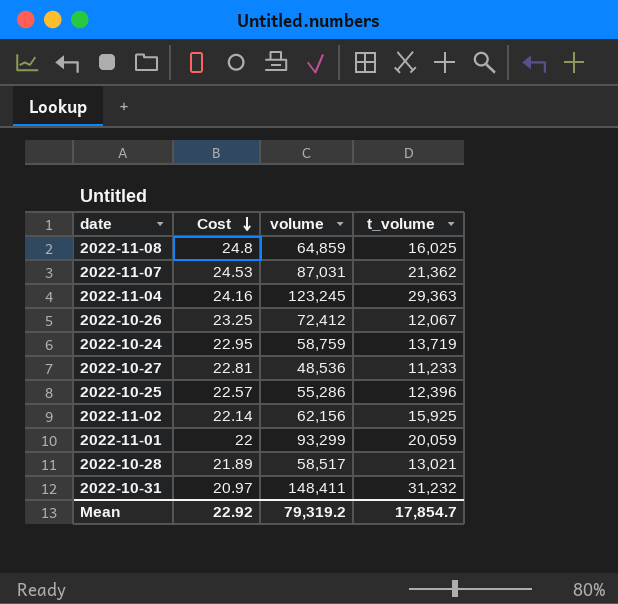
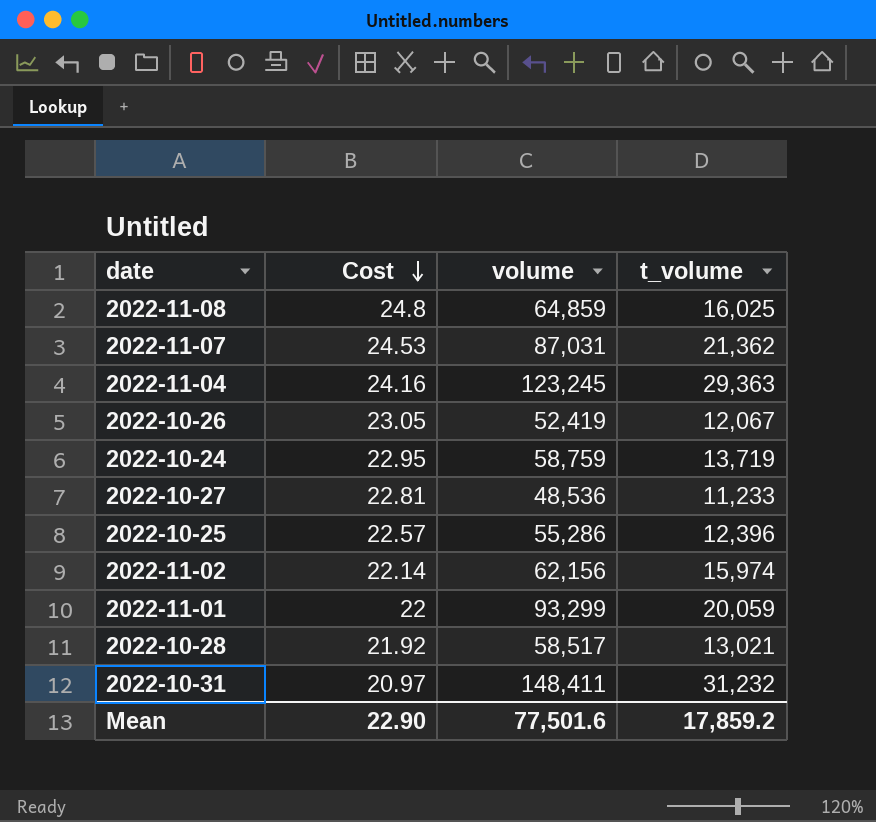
2022-10-26 | Cost: 23.25 -> 23.05
2022-10-26 | volume: 72,412 -> 52,419
2022-11-02 | t_volume: 15,925 -> 15,974
2022-10-28 | Cost: 21.89 -> 21.92
Mean | Cost: 22.92 -> 22.90
Mean | volume: 79,319.2 -> 77,501.6
Mean | t_volume: 17,854.7 -> 17,859.2

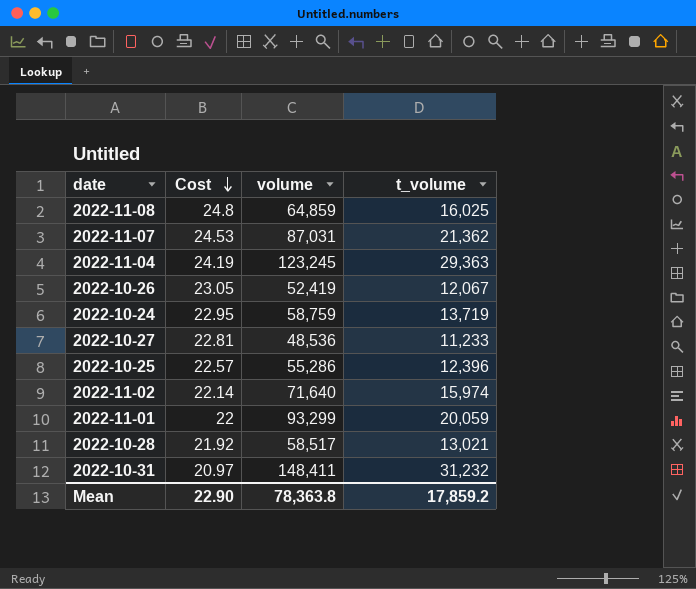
2022-11-04 | Cost: 24.16 -> 24.19
2022-11-02 | volume: 62,156 -> 71,640
Mean | volume: 77,501.6 -> 78,363.8

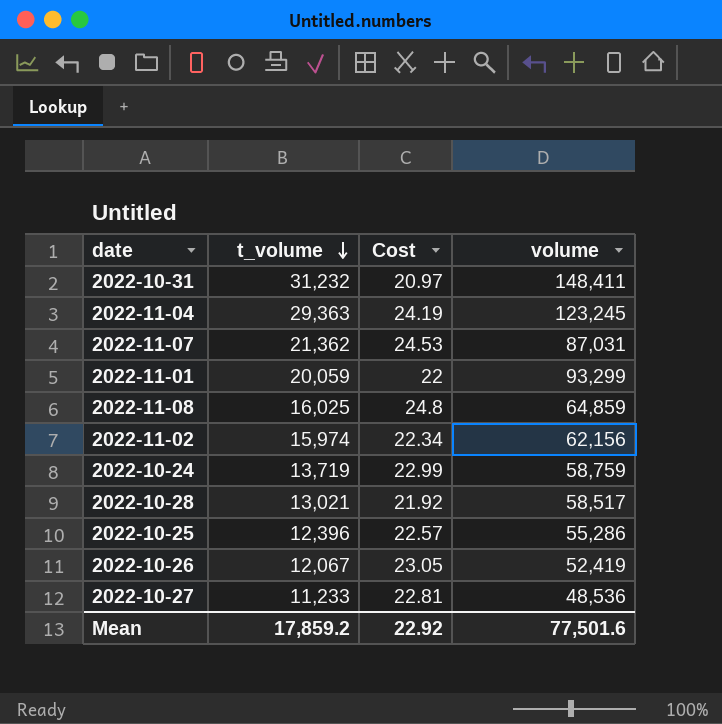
row order: Cost descending -> t_volume descending
column t_volume | position: 4 -> 2
2022-11-02 | Cost: 22.14 -> 22.34
2022-11-02 | volume: 71,640 -> 62,156
2022-10-24 | Cost: 22.95 -> 22.99
Mean | Cost: 22.90 -> 22.92
Mean | volume: 78,363.8 -> 77,501.6

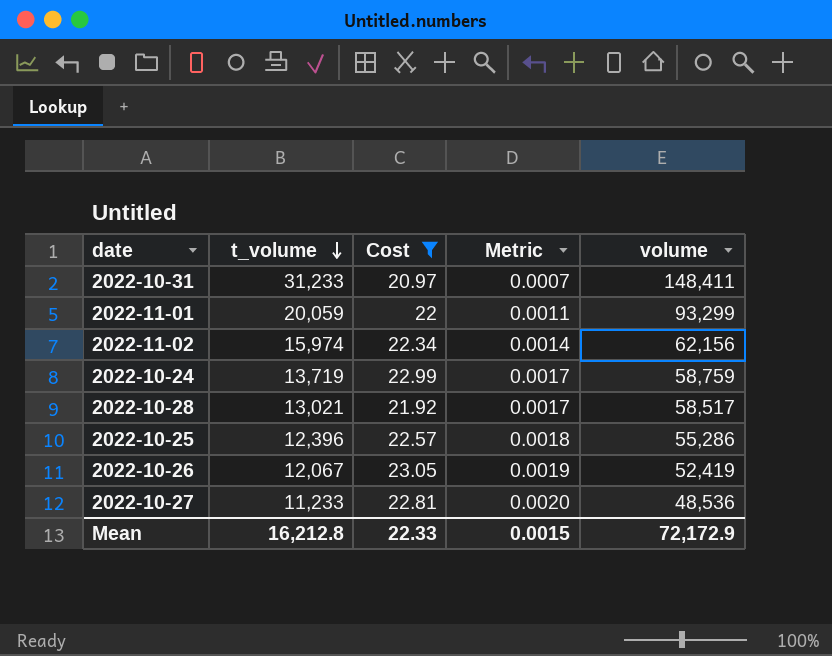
filter: none -> Cost <= 23.05
column Metric | formula: none -> [Cost] / [t_volume]
2022-10-31 | t_volume: 31,232 -> 31,233
Mean | t_volume: 17,859.2 -> 16,212.8
Mean | Cost: 22.92 -> 22.33
Mean | volume: 77,501.6 -> 72,172.9

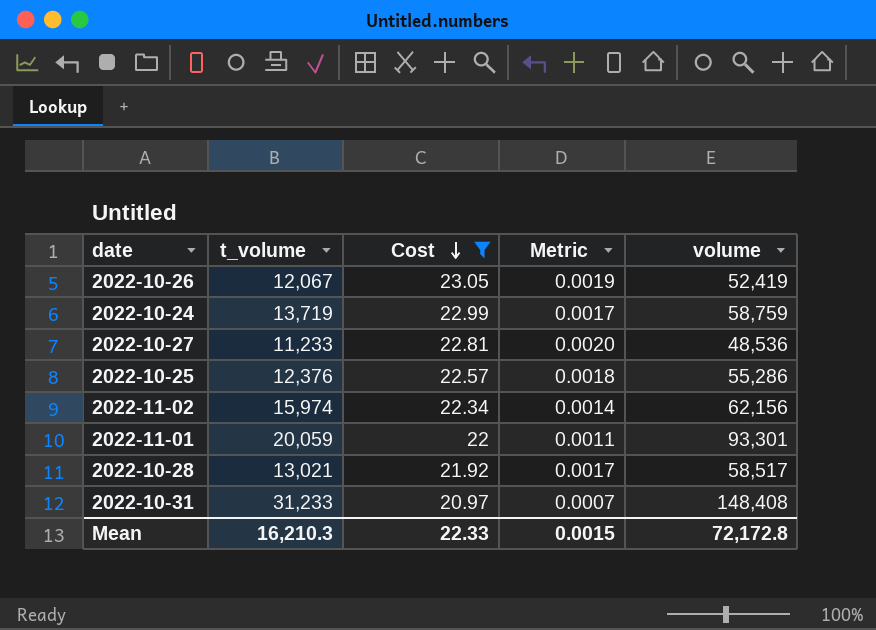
row order: t_volume descending -> Cost descending
2022-10-25 | t_volume: 12,396 -> 12,376
2022-11-01 | volume: 93,299 -> 93,301
2022-10-31 | volume: 148,411 -> 148,408
Mean | t_volume: 16,212.8 -> 16,210.3
Mean | volume: 72,172.9 -> 72,172.8

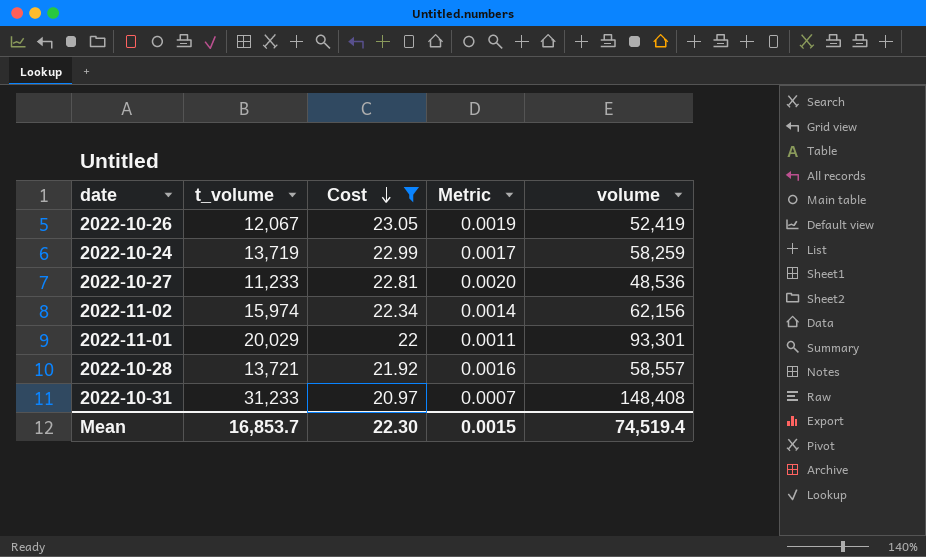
row 2022-10-25: 12,376 | 22.57 | 0.0018 | 55,286 -> none
2022-10-24 | volume: 58,759 -> 58,259
2022-11-01 | t_volume: 20,059 -> 20,029
2022-10-28 | t_volume: 13,021 -> 13,721
2022-10-28 | Metric: 0.0017 -> 0.0016
2022-10-28 | volume: 58,517 -> 58,557
Mean | t_volume: 16,210.3 -> 16,853.7
Mean | Cost: 22.33 -> 22.30
Mean | volume: 72,172.8 -> 74,519.4

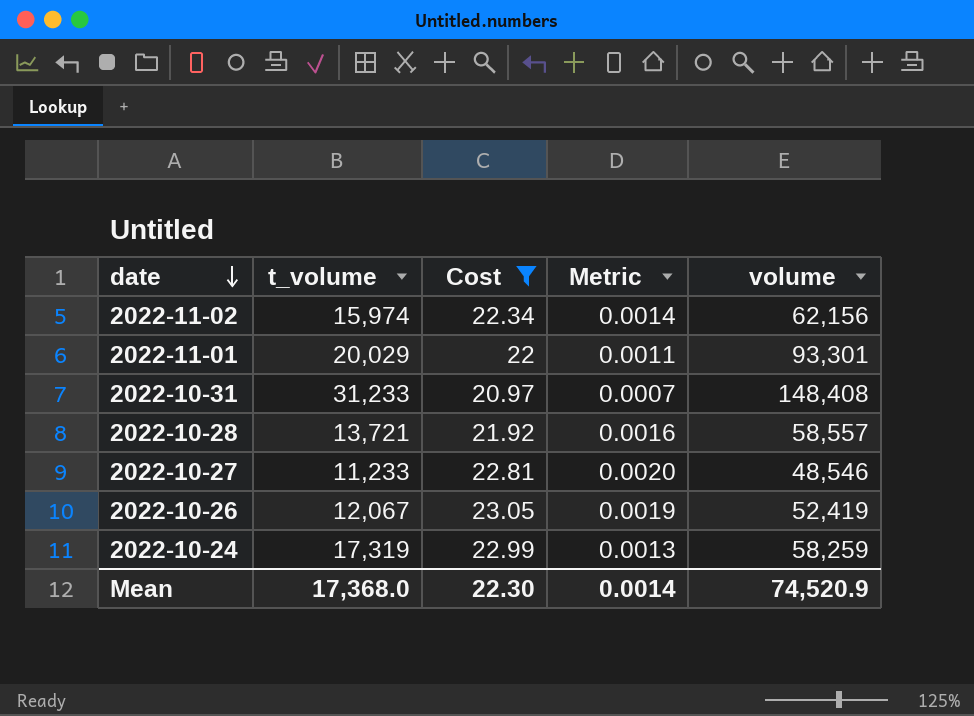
row order: Cost descending -> date descending
2022-10-27 | volume: 48,536 -> 48,546
2022-10-24 | t_volume: 13,719 -> 17,319
2022-10-24 | Metric: 0.0017 -> 0.0013
Mean | t_volume: 16,853.7 -> 17,368.0
Mean | Metric: 0.0015 -> 0.0014
Mean | volume: 74,519.4 -> 74,520.9

